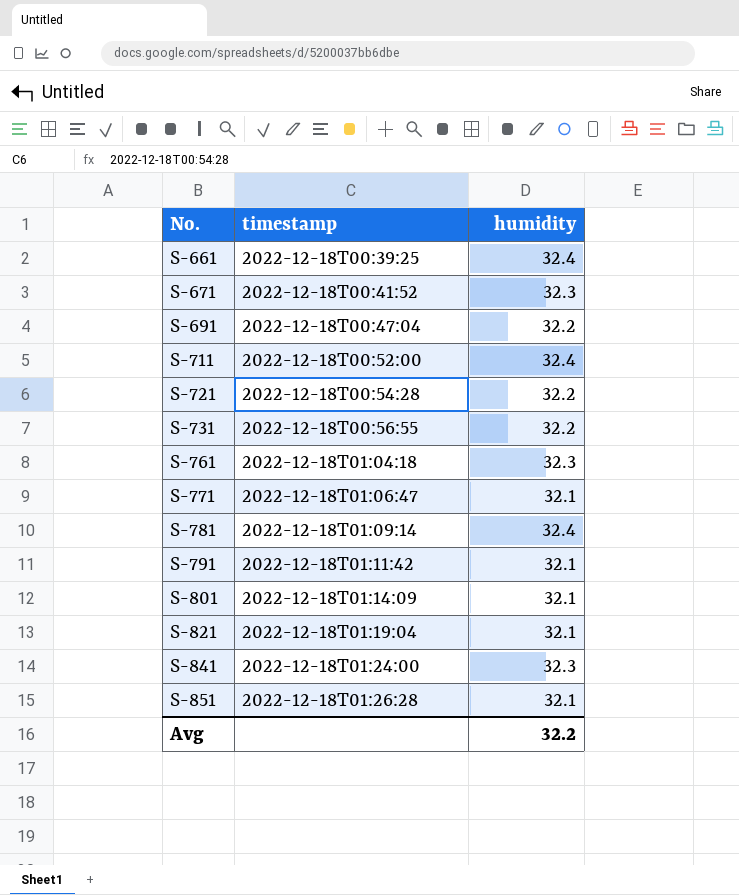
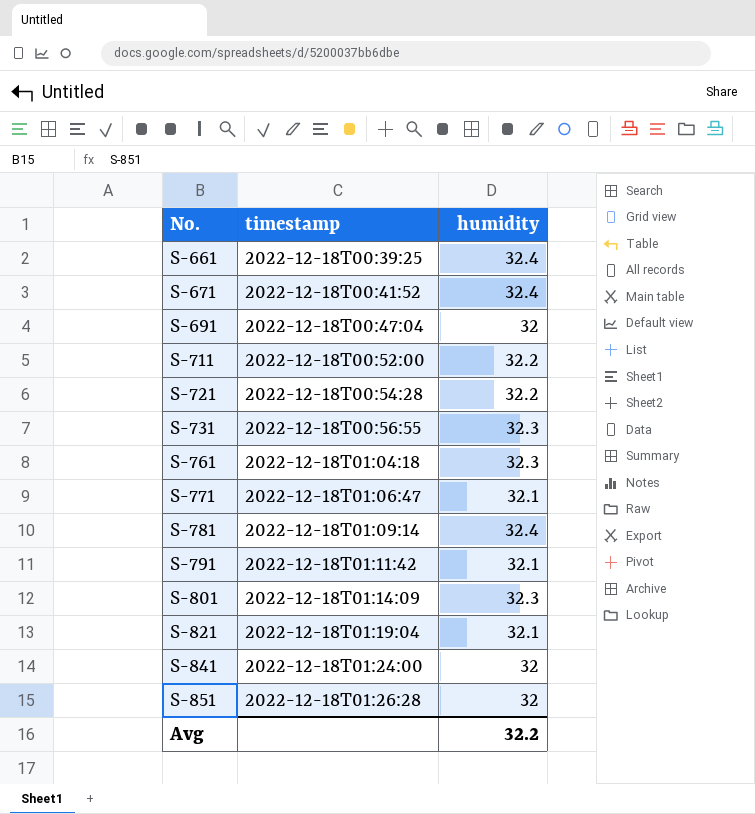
S-671 | humidity: 32.3 -> 32.4
S-691 | humidity: 32.2 -> 32
S-711 | humidity: 32.4 -> 32.2
S-731 | humidity: 32.2 -> 32.3
S-801 | humidity: 32.1 -> 32.3
S-841 | humidity: 32.3 -> 32
S-851 | humidity: 32.1 -> 32

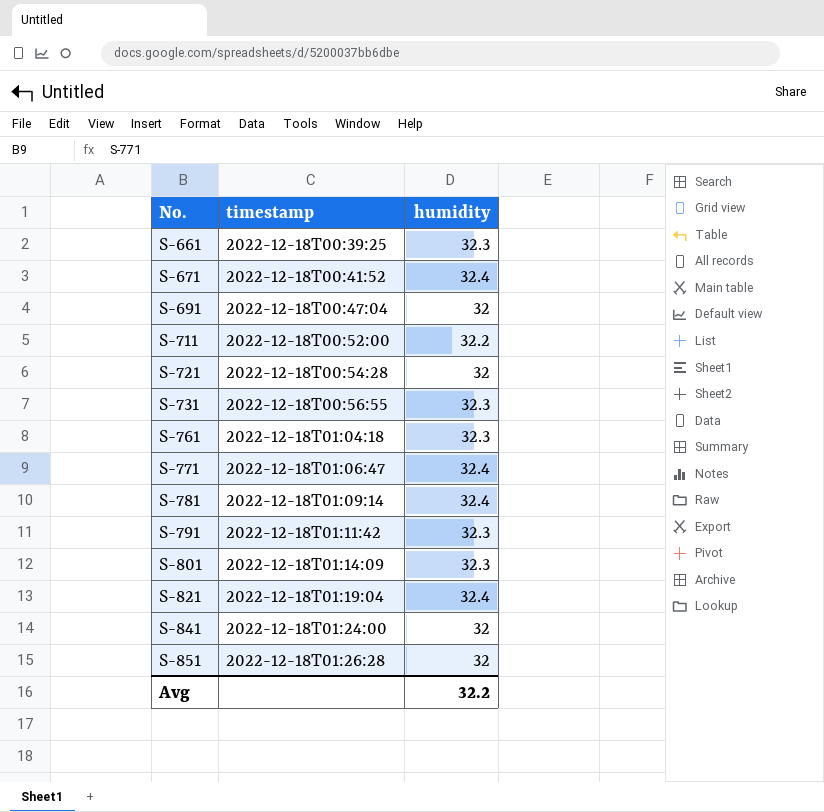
S-661 | humidity: 32.4 -> 32.3
S-721 | humidity: 32.2 -> 32
S-771 | humidity: 32.1 -> 32.4
S-791 | humidity: 32.1 -> 32.3
S-821 | humidity: 32.1 -> 32.4

